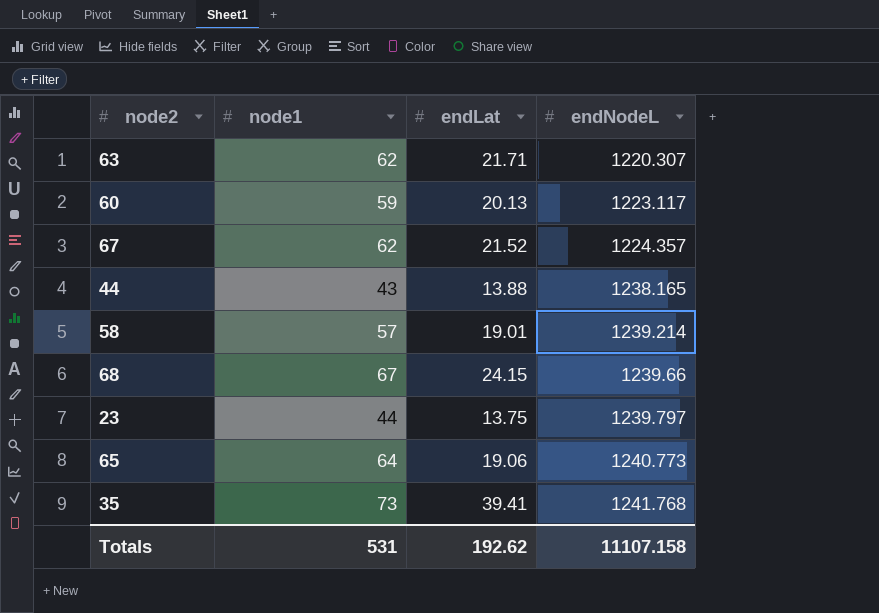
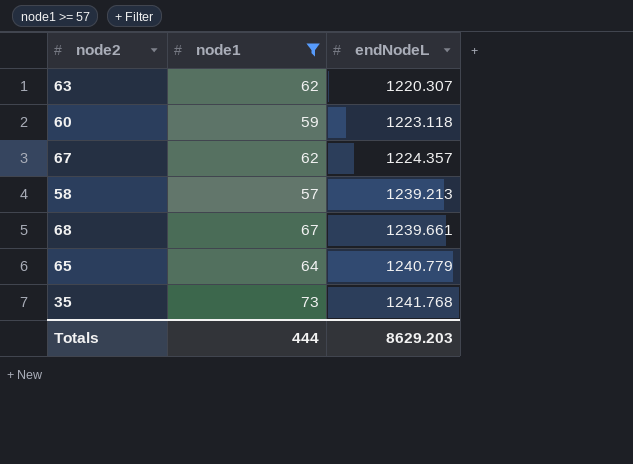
filter: none -> node1 >= 57
column endLat | position: 3 -> none
60 | endNodeL: 1223.117 -> 1223.118
58 | endNodeL: 1239.214 -> 1239.213
68 | endNodeL: 1239.66 -> 1239.661
65 | endNodeL: 1240.773 -> 1240.779
Totals | node1: 531 -> 444
Totals | endNodeL: 11107.158 -> 8629.203

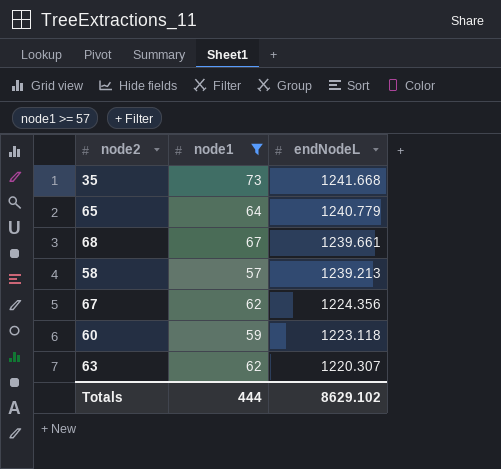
row order: endNodeL ascending -> endNodeL descending
35 | endNodeL: 1241.768 -> 1241.668
67 | endNodeL: 1224.357 -> 1224.356
Totals | endNodeL: 8629.203 -> 8629.102

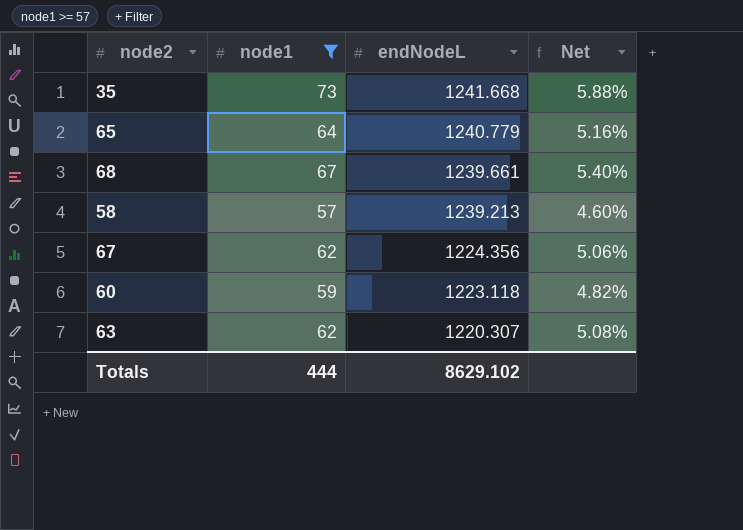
column Net | formula: none -> [node1] / [endNodeL]

